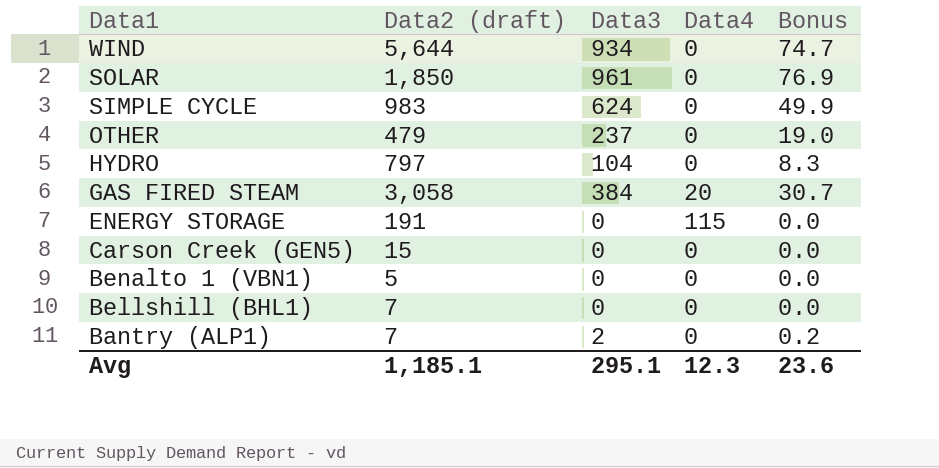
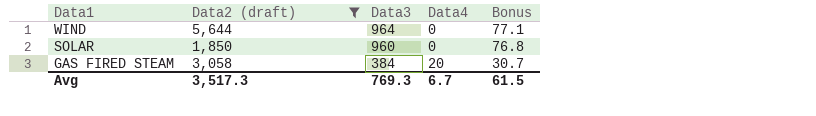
filter: none -> Data2 (draft) >= 1,850
WIND | Data3: 934 -> 964
WIND | Bonus: 74.7 -> 77.1
SOLAR | Data3: 961 -> 960
SOLAR | Bonus: 76.9 -> 76.8
Avg | Data2 (draft): 1,185.1 -> 3,517.3
Avg | Data3: 295.1 -> 769.3
Avg | Data4: 12.3 -> 6.7
Avg | Bonus: 23.6 -> 61.5

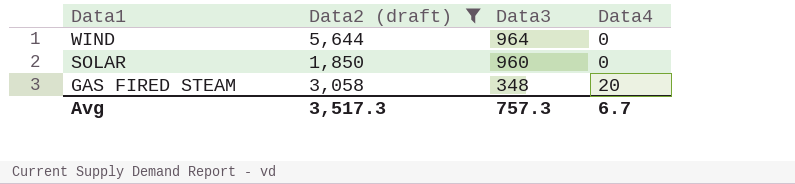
column Bonus | formula: [Data3] * 0.08 -> none
GAS FIRED STEAM | Data3: 384 -> 348
Avg | Data3: 769.3 -> 757.3

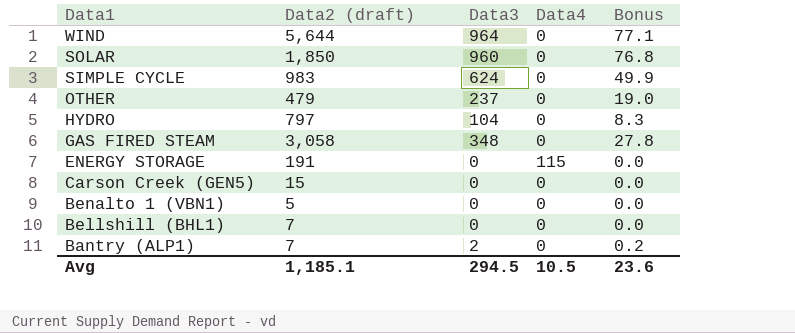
filter: Data2 (draft) >= 1,850 -> none
column Bonus | formula: none -> [Data3] * 0.08
GAS FIRED STEAM | Data4: 20 -> 0
Avg | Data2 (draft): 3,517.3 -> 1,185.1
Avg | Data3: 757.3 -> 294.5
Avg | Data4: 6.7 -> 10.5

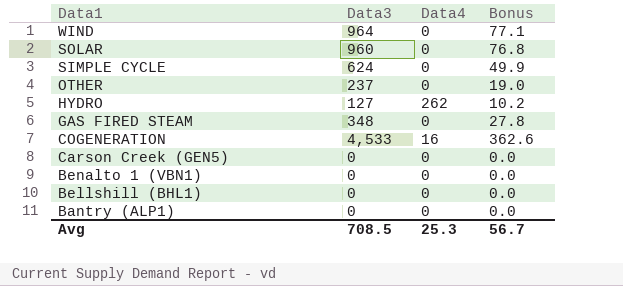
column Data2 (draft) | position: 2 -> none
row ENERGY STORAGE: 191 | 0 | 115 | 0.0 -> none
HYDRO | Data3: 104 -> 127
HYDRO | Data4: 0 -> 262
HYDRO | Bonus: 8.3 -> 10.2
row COGENERATION: none -> 4,533 | 16 | 362.6
Bantry (ALP1) | Data3: 2 -> 0
Bantry (ALP1) | Bonus: 0.2 -> 0.0
Avg | Data3: 294.5 -> 708.5
Avg | Data4: 10.5 -> 25.3
Avg | Bonus: 23.6 -> 56.7

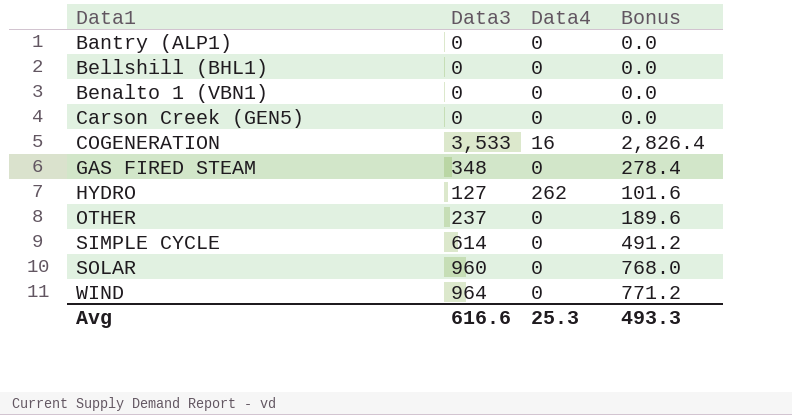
row order: Data1 descending -> Data1 ascending
column Bonus | formula: [Data3] * 0.08 -> [Data3] * 0.8
COGENERATION | Data3: 4,533 -> 3,533
SIMPLE CYCLE | Data3: 624 -> 614
Avg | Data3: 708.5 -> 616.6
Avg | Bonus: 56.7 -> 493.3

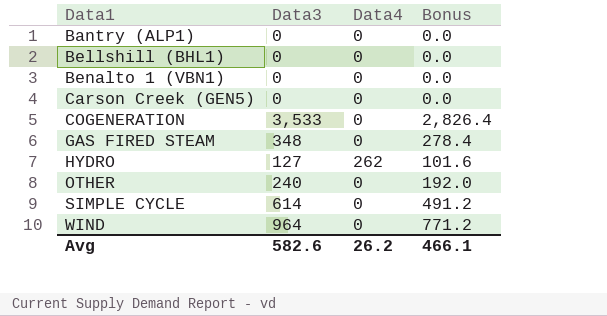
row SOLAR: 960 | 0 | 768.0 -> none
COGENERATION | Data4: 16 -> 0
OTHER | Data3: 237 -> 240
OTHER | Bonus: 189.6 -> 192.0
Avg | Data3: 616.6 -> 582.6
Avg | Data4: 25.3 -> 26.2
Avg | Bonus: 493.3 -> 466.1

